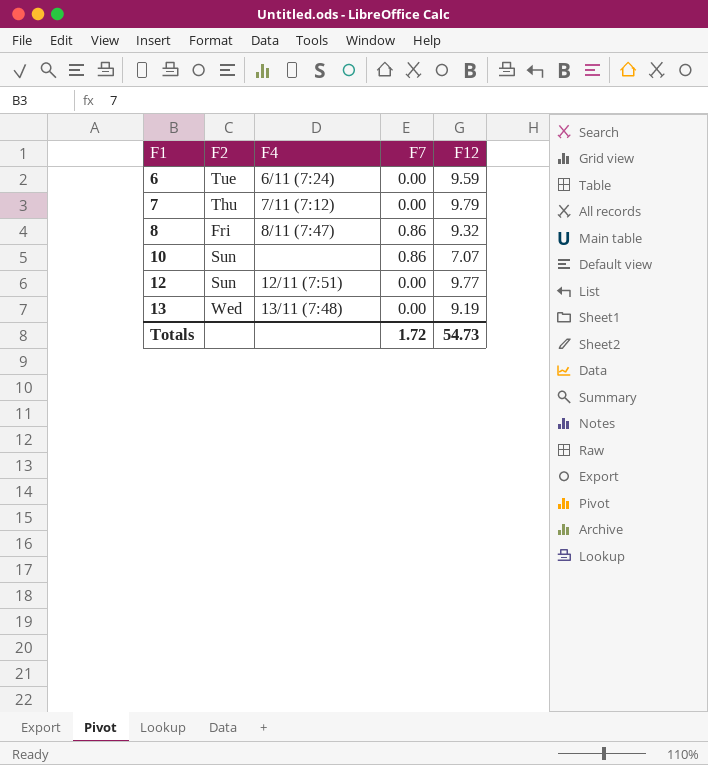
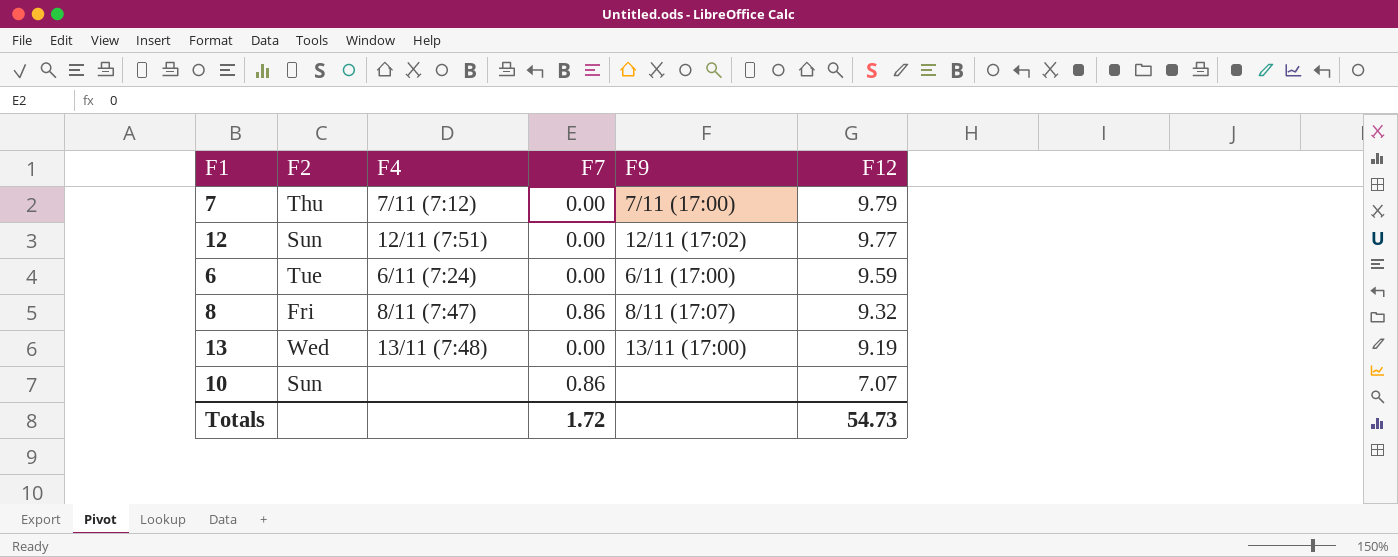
row order: F1 ascending -> F12 descending
column F9 | position: none -> 5

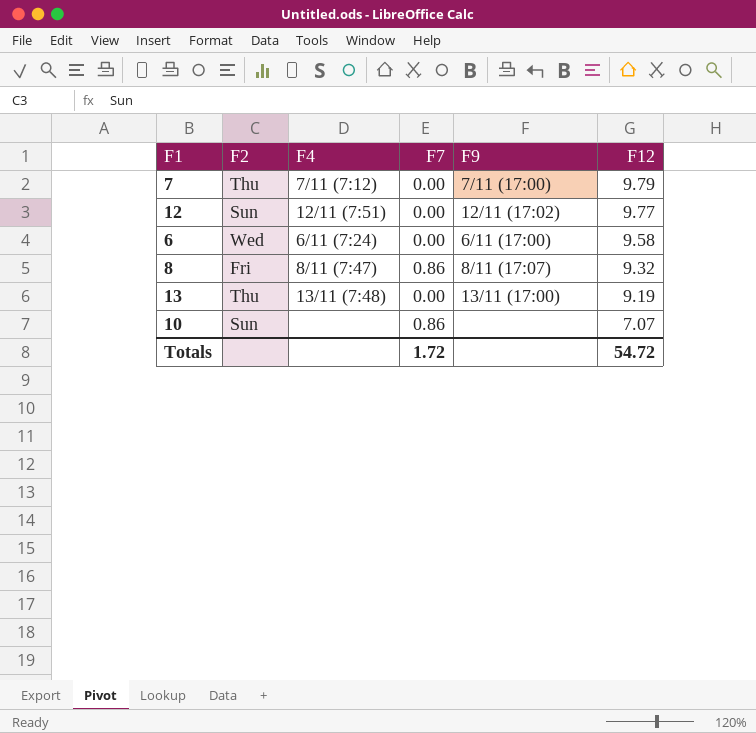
6 | F2: Tue -> Wed
6 | F12: 9.59 -> 9.58
13 | F2: Wed -> Thu
Totals | F12: 54.73 -> 54.72

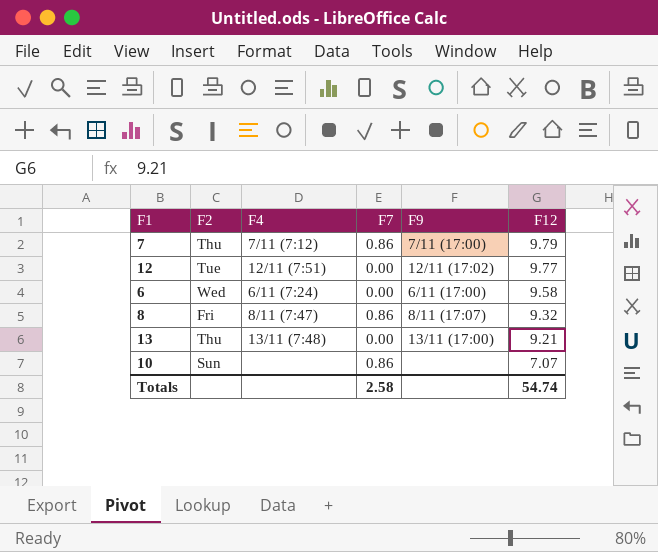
7 | F7: 0.00 -> 0.86
12 | F2: Sun -> Tue
13 | F12: 9.19 -> 9.21
Totals | F7: 1.72 -> 2.58
Totals | F12: 54.72 -> 54.74

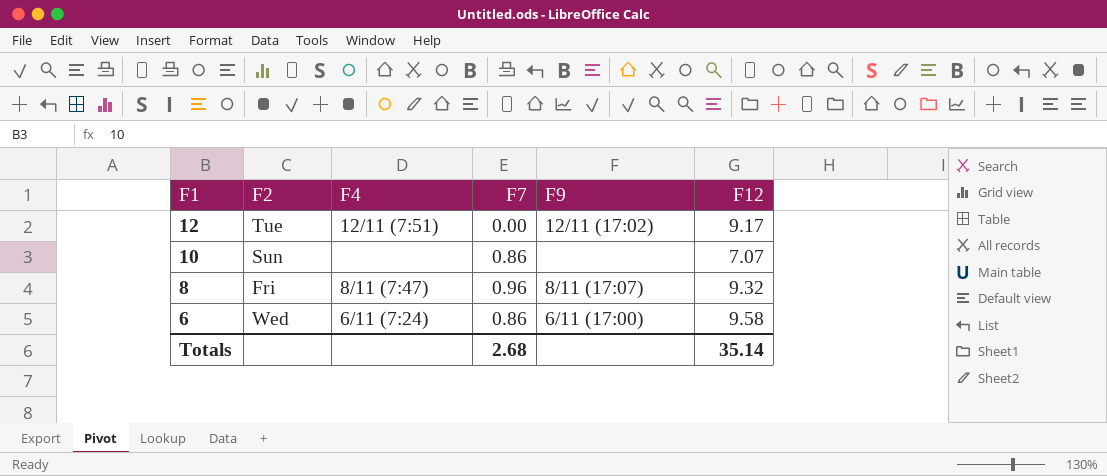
row order: F12 descending -> F1 descending
row 7: Thu | 7/11 (7:12) | 0.86 | 7/11 (17:00) | 9.79 -> none
row 13: Thu | 13/11 (7:48) | 0.00 | 13/11 (17:00) | 9.21 -> none
12 | F12: 9.77 -> 9.17
8 | F7: 0.86 -> 0.96
6 | F7: 0.00 -> 0.86
Totals | F7: 2.58 -> 2.68
Totals | F12: 54.74 -> 35.14

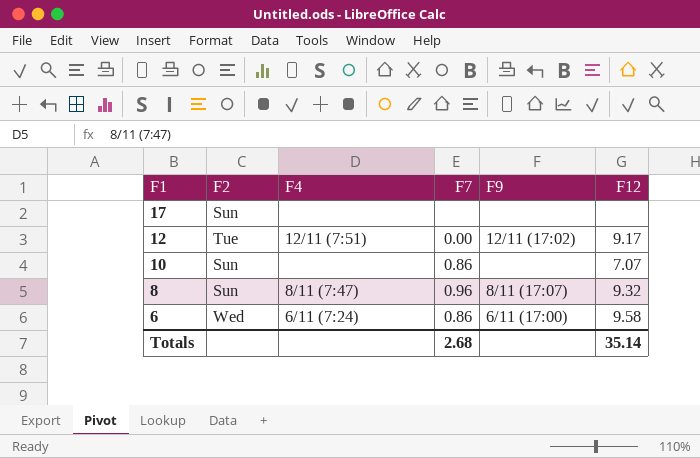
row 17: none -> Sun | none | none | none | none
8 | F2: Fri -> Sun

